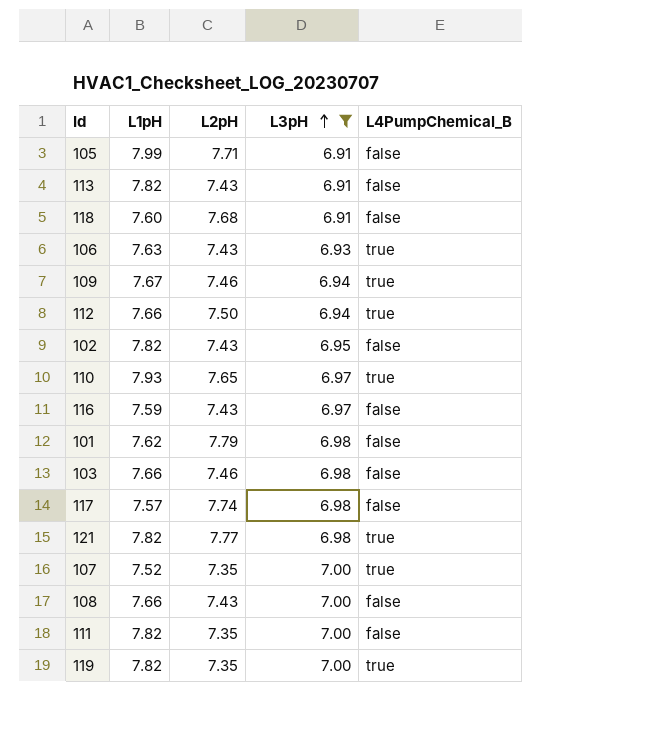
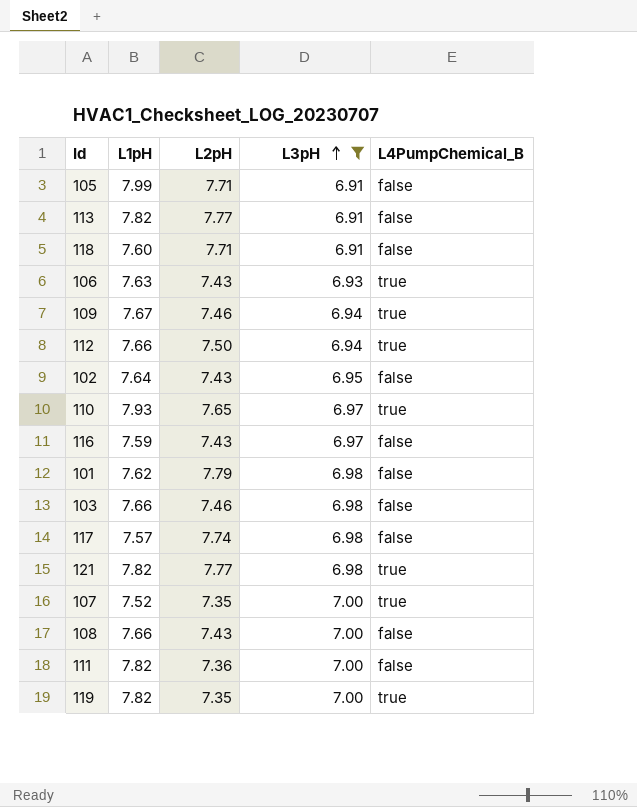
113 | L2pH: 7.43 -> 7.77
118 | L2pH: 7.68 -> 7.71
102 | L1pH: 7.82 -> 7.64
111 | L2pH: 7.35 -> 7.36

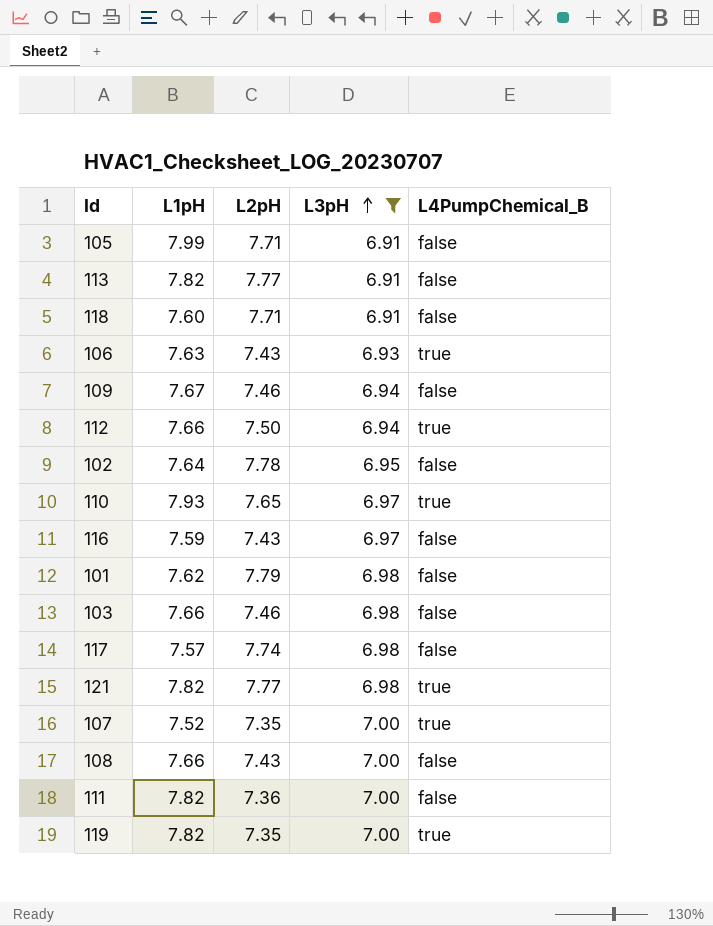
109 | L4PumpChemical_B: true -> false
102 | L2pH: 7.43 -> 7.78

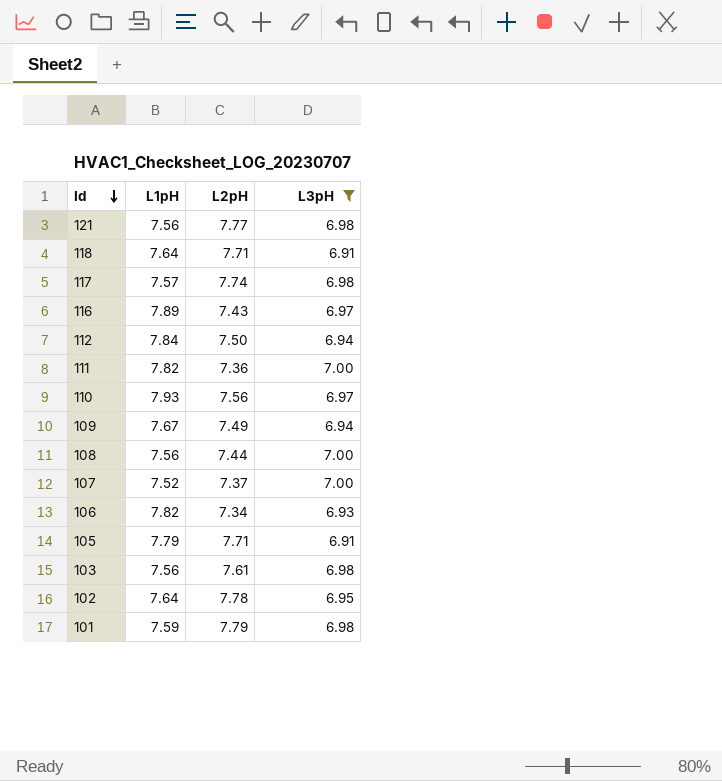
row order: L3pH ascending -> Id descending
column L4PumpChemical_B | position: 5 -> none
row 113: 7.82 | 7.77 | 6.91 | false -> none
row 119: 7.82 | 7.35 | 7.00 | true -> none
121 | L1pH: 7.82 -> 7.56
118 | L1pH: 7.60 -> 7.64
116 | L1pH: 7.59 -> 7.89
112 | L1pH: 7.66 -> 7.84
110 | L2pH: 7.65 -> 7.56
109 | L2pH: 7.46 -> 7.49
108 | L1pH: 7.66 -> 7.56
108 | L2pH: 7.43 -> 7.44
107 | L2pH: 7.35 -> 7.37
106 | L1pH: 7.63 -> 7.82
106 | L2pH: 7.43 -> 7.34
105 | L1pH: 7.99 -> 7.79
103 | L1pH: 7.66 -> 7.56
103 | L2pH: 7.46 -> 7.61
101 | L1pH: 7.62 -> 7.59

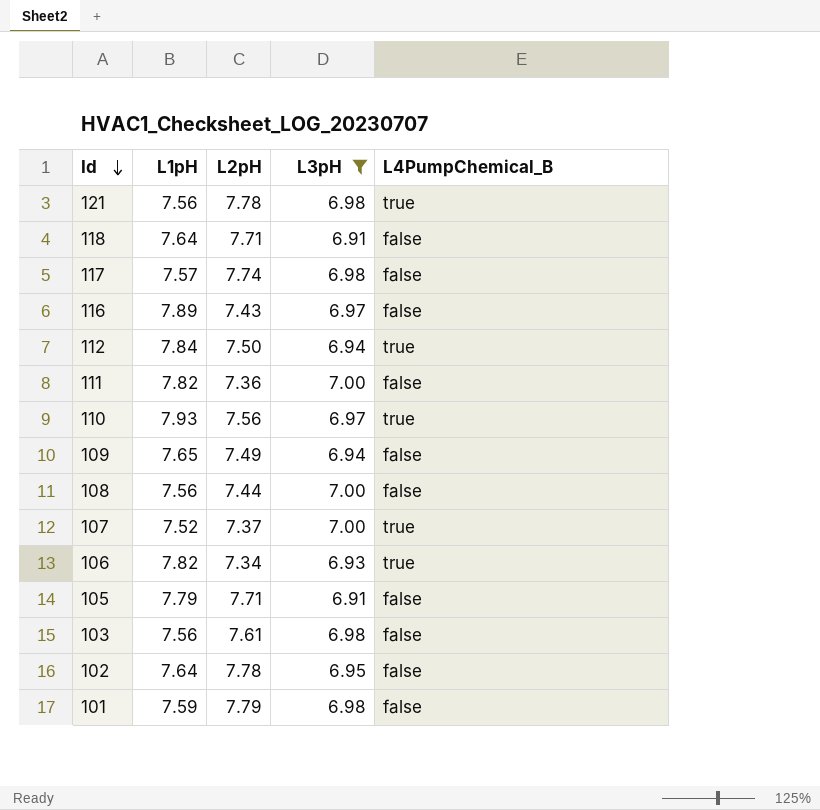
column L4PumpChemical_B | position: none -> 5
121 | L2pH: 7.77 -> 7.78
109 | L1pH: 7.67 -> 7.65

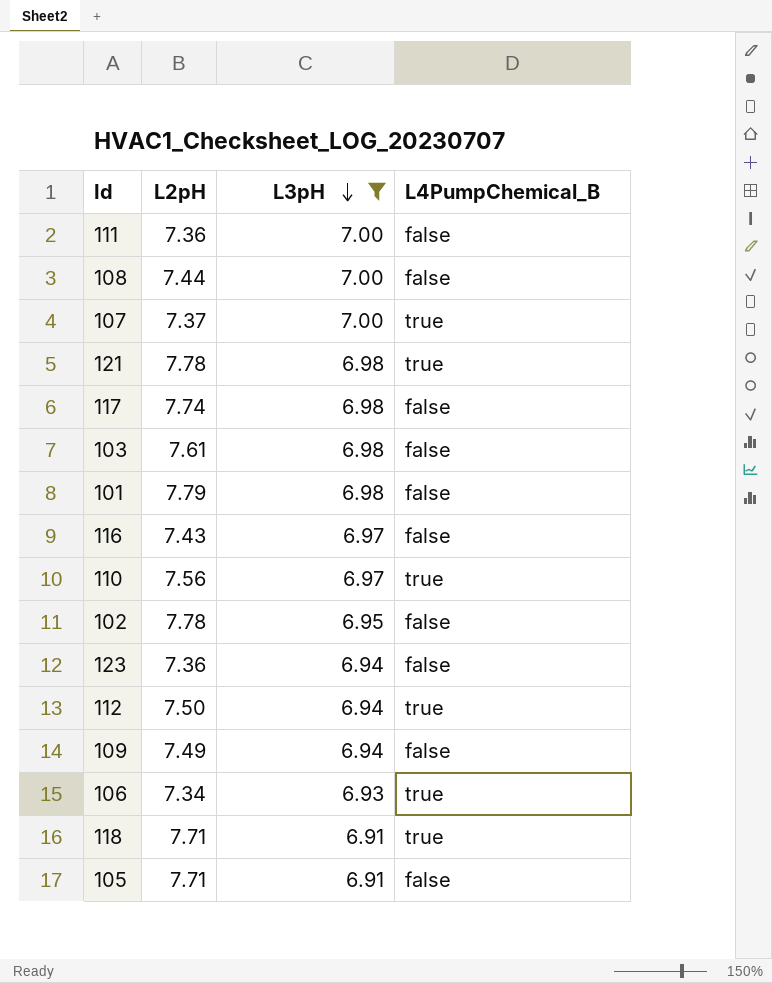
row order: Id descending -> L3pH descending
column L1pH | position: 2 -> none
row 123: none -> 7.36 | 6.94 | false
118 | L4PumpChemical_B: false -> true

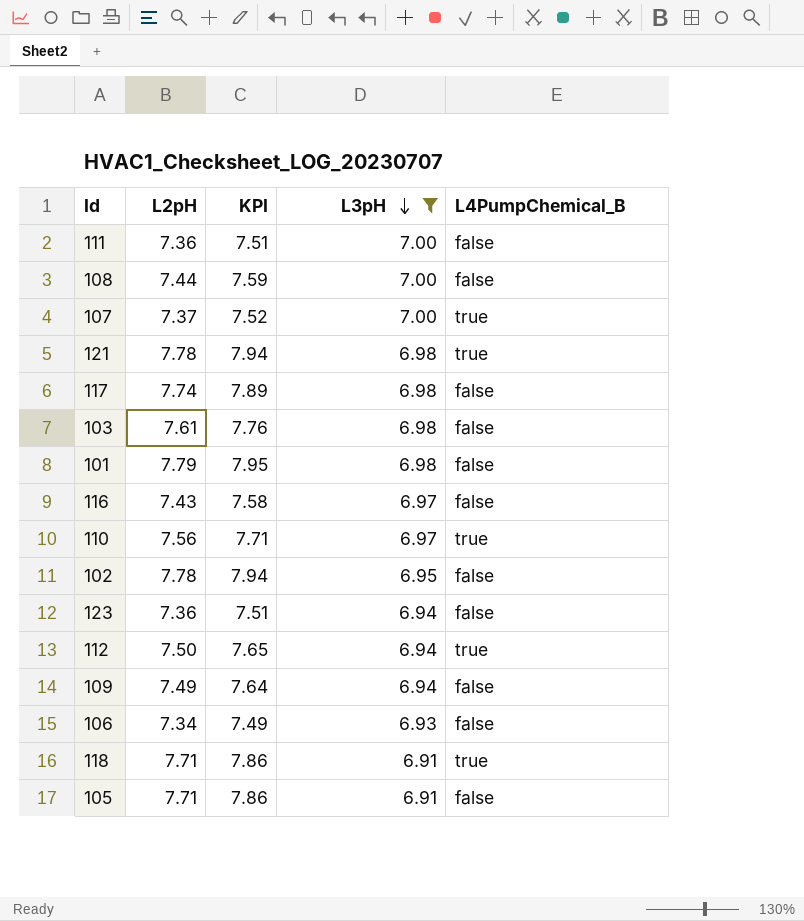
column KPI | formula: none -> [L2pH] * 1.02
106 | L4PumpChemical_B: true -> false

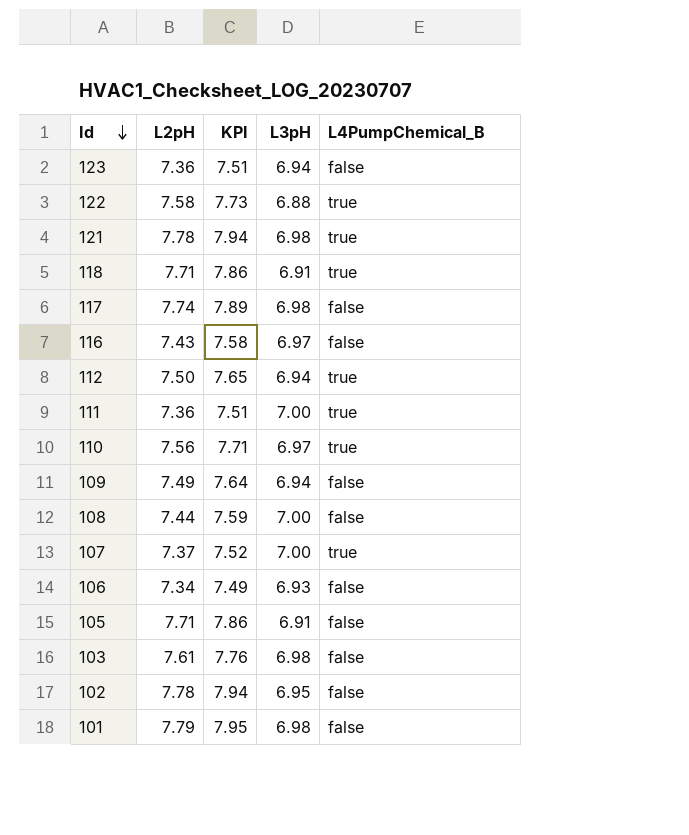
filter: L3pH != 6.88 -> none
row order: L3pH descending -> Id descending
111 | L4PumpChemical_B: false -> true

